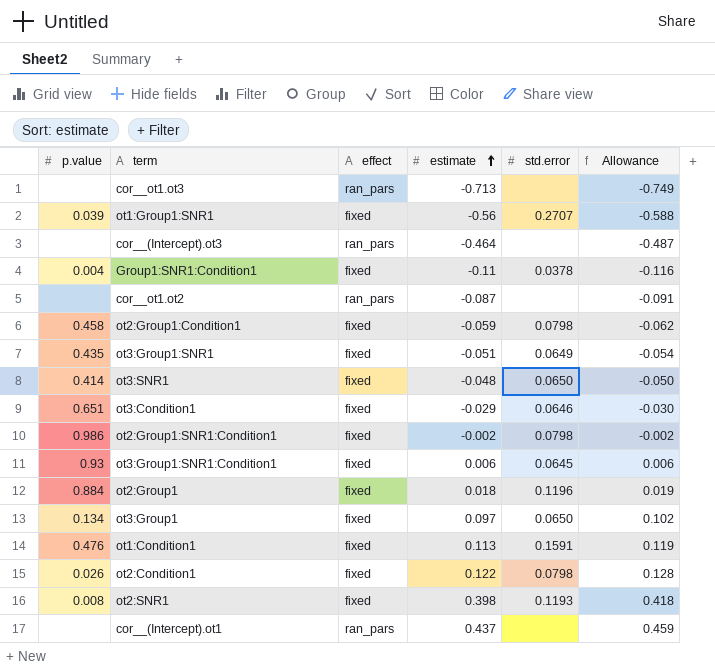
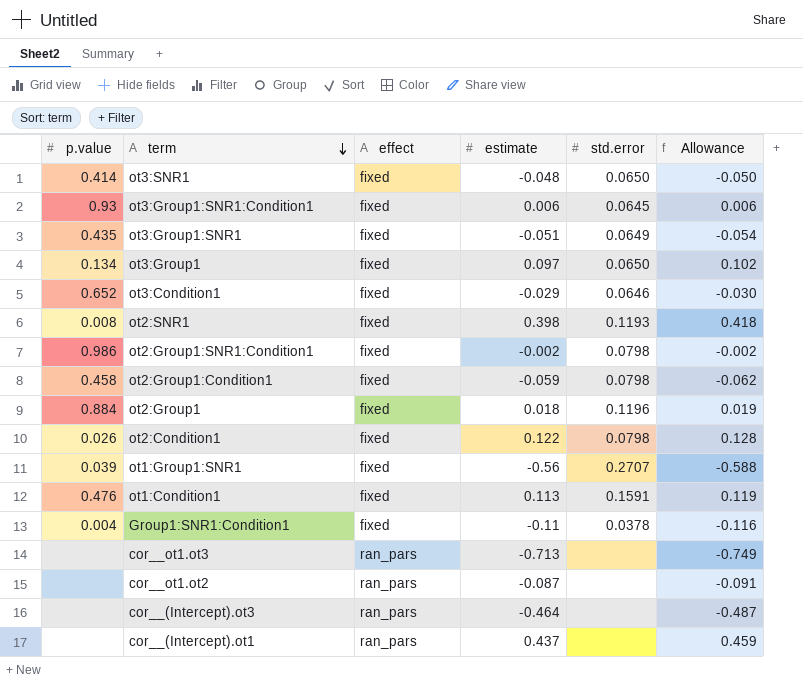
row order: estimate ascending -> term descending
ot3:Condition1 | p.value: 0.651 -> 0.652

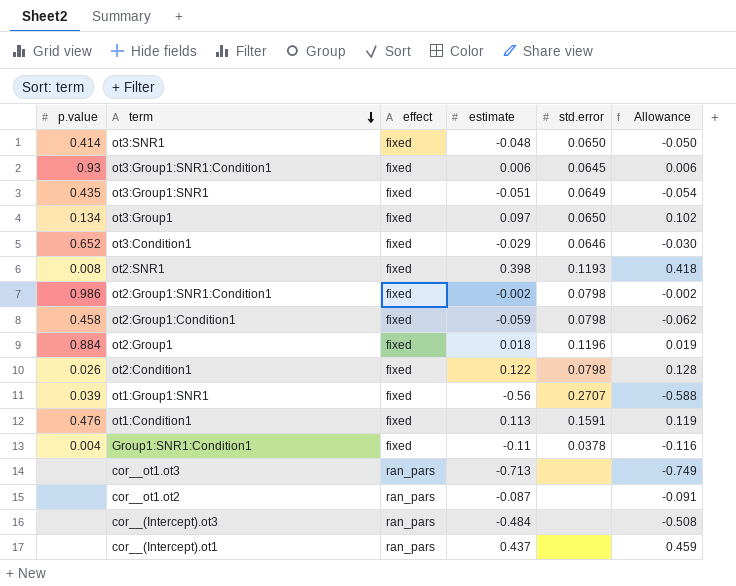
cor__(Intercept).ot3 | estimate: -0.464 -> -0.484
cor__(Intercept).ot3 | Allowance: -0.487 -> -0.508

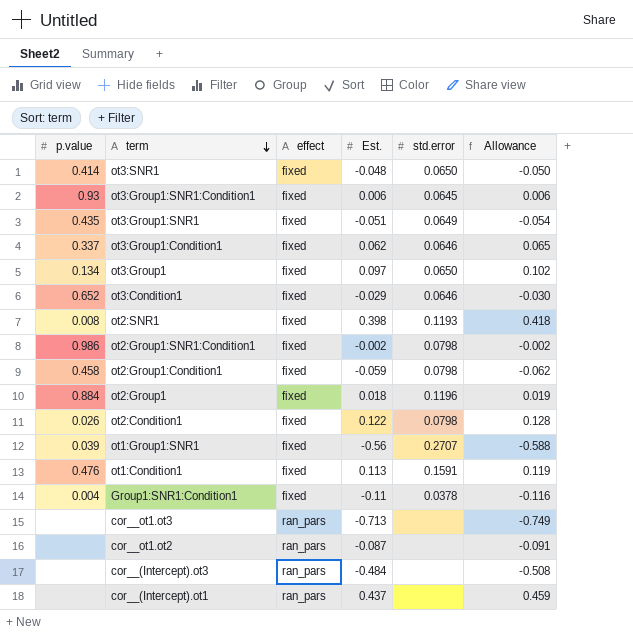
column name: estimate -> Est.
row ot3:Group1:Condition1: none -> 0.337 | fixed | 0.062 | 0.0646 | 0.065

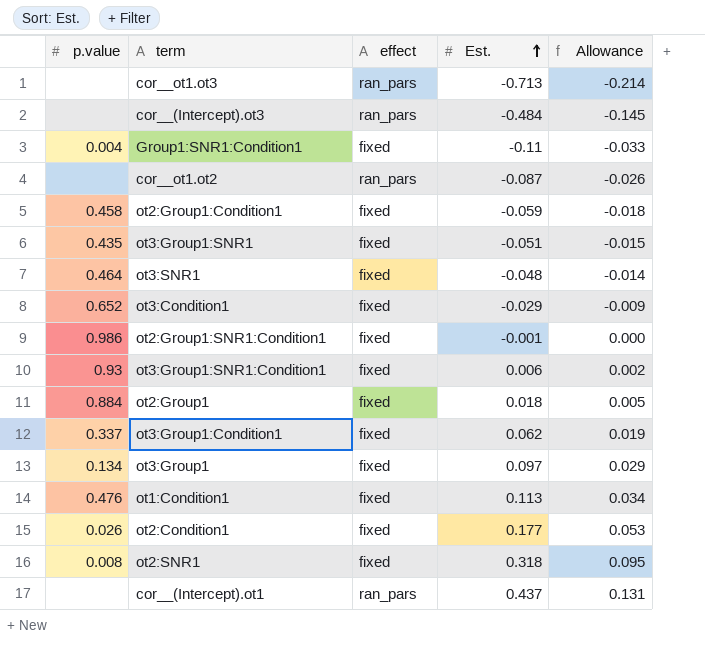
row order: term descending -> Est. ascending
column std.error | position: 5 -> none
column Allowance | formula: [Est.] * 1.05 -> [Est.] * 0.3
row ot1:Group1:SNR1: 0.039 | fixed | -0.56 | 0.2707 | -0.588 -> none
ot3:SNR1 | p.value: 0.414 -> 0.464
ot2:Group1:SNR1:Condition1 | Est.: -0.002 -> -0.001
ot2:Condition1 | Est.: 0.122 -> 0.177
ot2:SNR1 | Est.: 0.398 -> 0.318

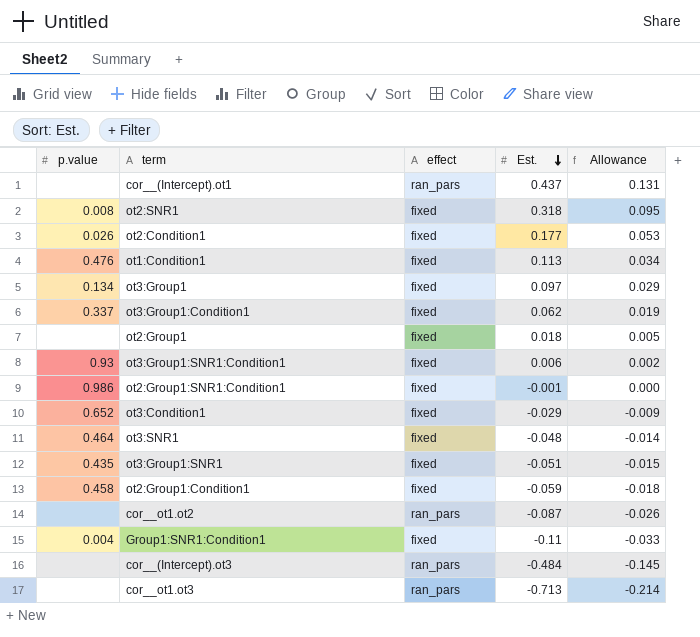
row order: Est. ascending -> Est. descending
ot2:Group1 | p.value: 0.884 -> none

